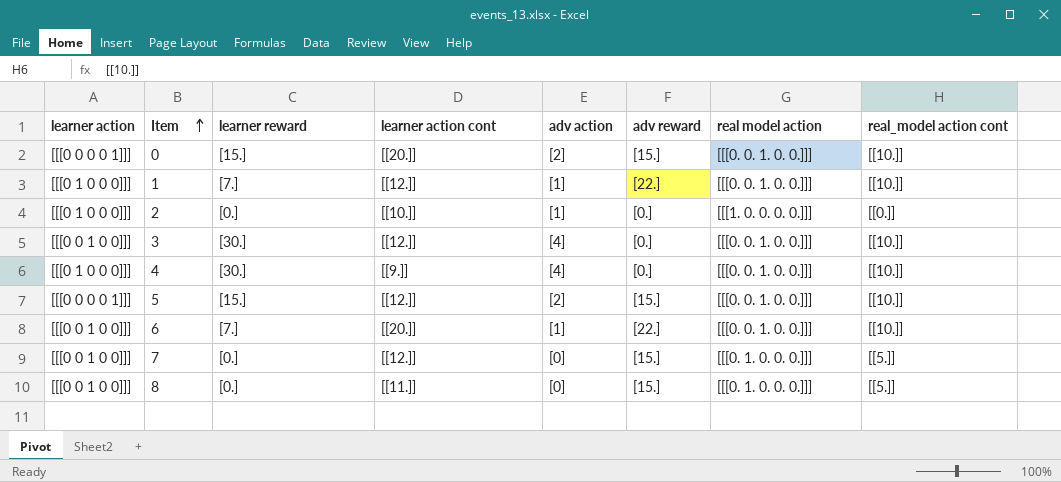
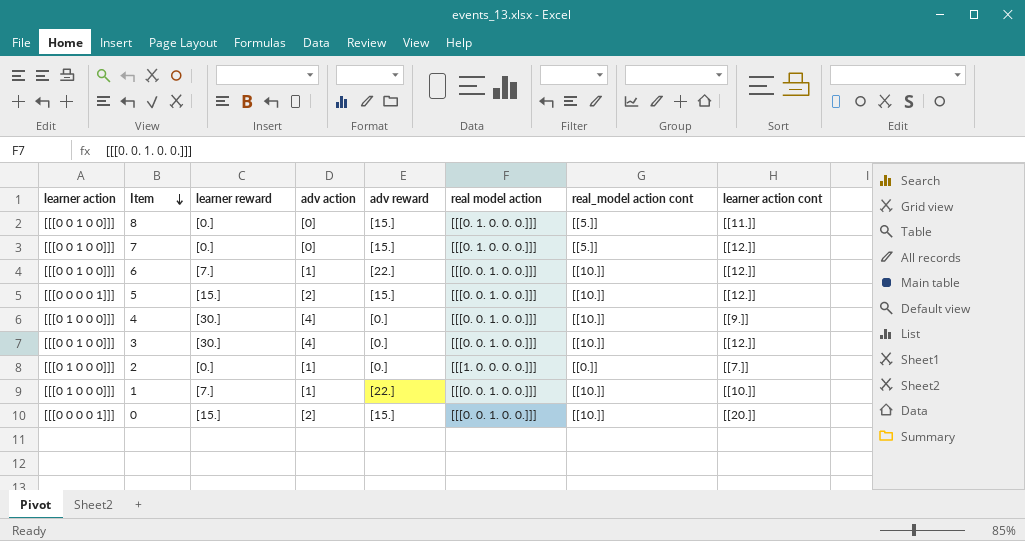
row order: Item ascending -> Item descending
column learner action cont | position: 4 -> 8
6 | learner action cont: [[20.]] -> [[12.]]
2 | learner action cont: [[10.]] -> [[7.]]
1 | learner action cont: [[12.]] -> [[10.]]

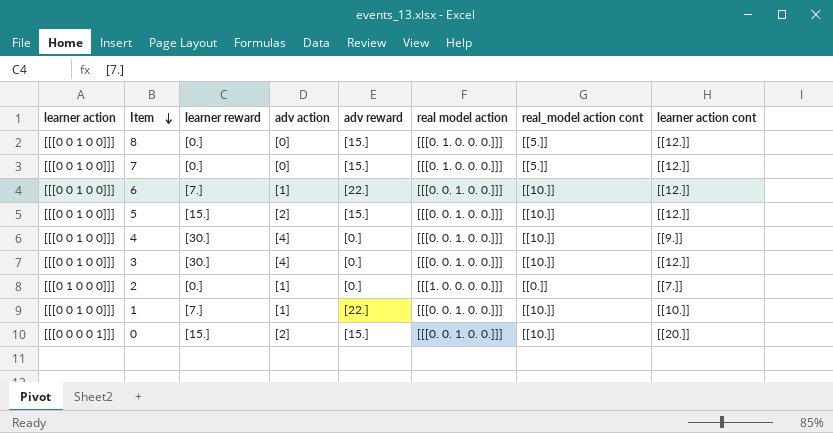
8 | learner action cont: [[11.]] -> [[12.]]
5 | learner action: [[[0 0 0 0 1]]] -> [[[0 0 1 0 0]]]
4 | learner action: [[[0 1 0 0 0]]] -> [[[0 0 1 0 0]]]
1 | learner action: [[[0 1 0 0 0]]] -> [[[0 0 1 0 0]]]

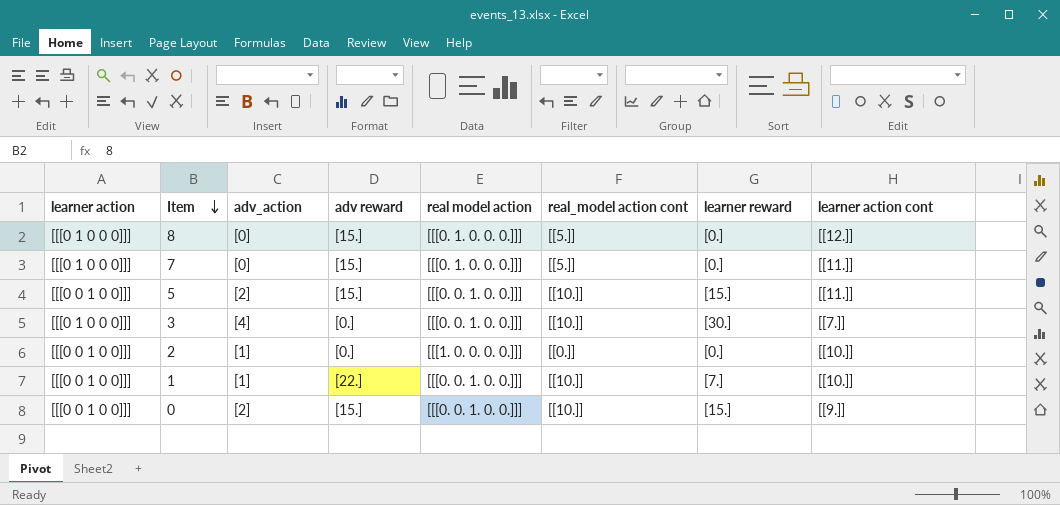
column name: adv action -> adv_action
column learner reward | position: 3 -> 7
row 6: [[[0 0 1 0 0]]] | [7.] | [1] | [22.] | [[[0. 0. 1. 0. 0.]]] | [[10.]] | [[12.]] -> none
row 4: [[[0 0 1 0 0]]] | [30.] | [4] | [0.] | [[[0. 0. 1. 0. 0.]]] | [[10.]] | [[9.]] -> none
8 | learner action: [[[0 0 1 0 0]]] -> [[[0 1 0 0 0]]]
7 | learner action: [[[0 0 1 0 0]]] -> [[[0 1 0 0 0]]]
7 | learner action cont: [[12.]] -> [[11.]]
5 | learner action cont: [[12.]] -> [[11.]]
3 | learner action: [[[0 0 1 0 0]]] -> [[[0 1 0 0 0]]]
3 | learner action cont: [[12.]] -> [[7.]]
2 | learner action: [[[0 1 0 0 0]]] -> [[[0 0 1 0 0]]]
2 | learner action cont: [[7.]] -> [[10.]]
0 | learner action: [[[0 0 0 0 1]]] -> [[[0 0 1 0 0]]]
0 | learner action cont: [[20.]] -> [[9.]]

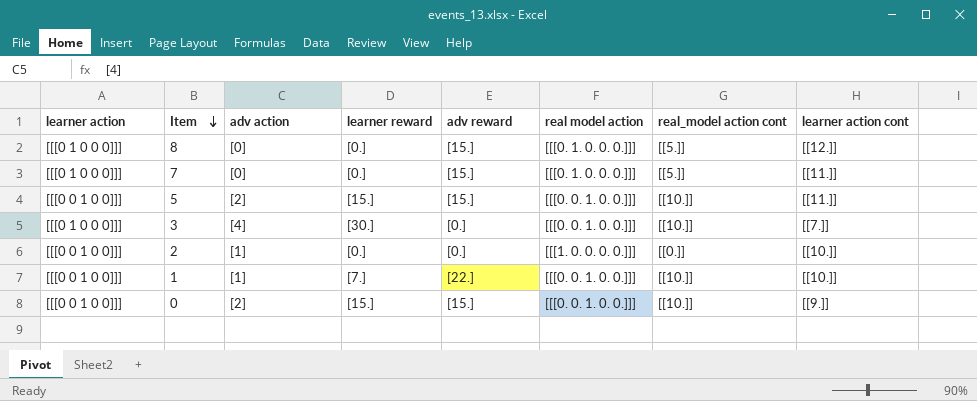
column name: adv_action -> adv action
column learner reward | position: 7 -> 4

